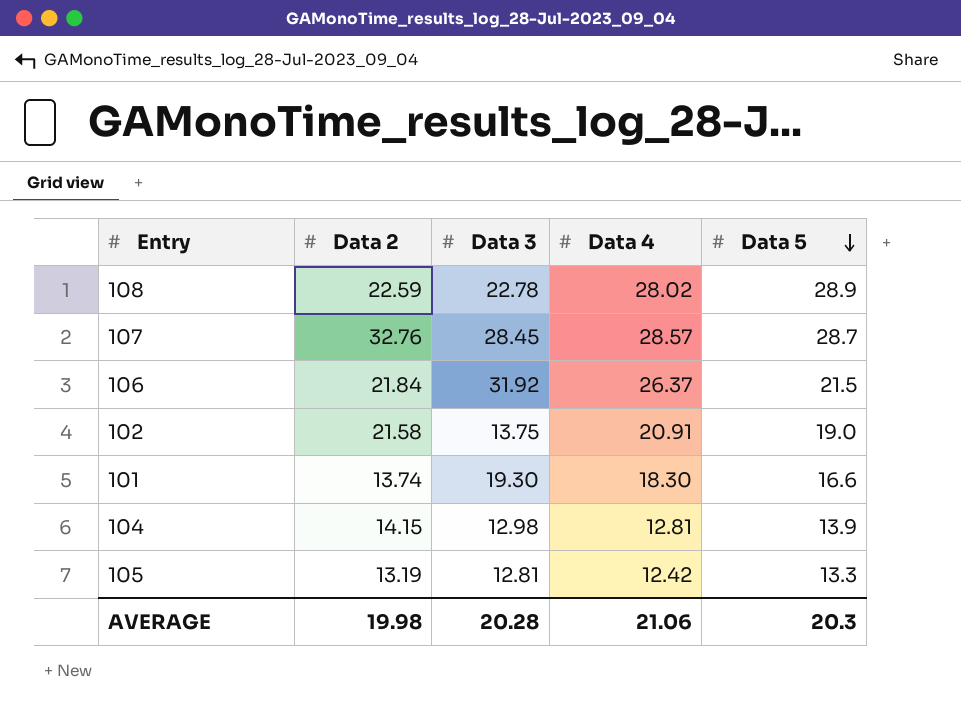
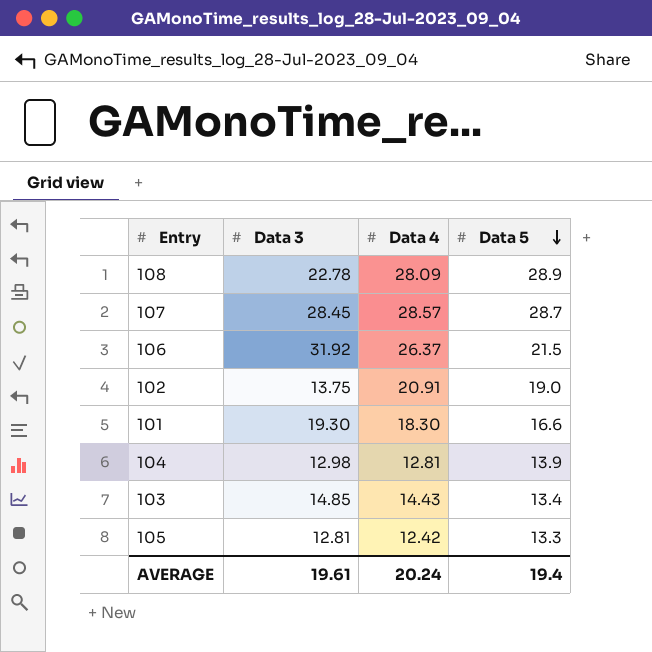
column Data 2 | position: 2 -> none
108 | Data 4: 28.02 -> 28.09
row 103: none -> 14.85 | 14.43 | 13.4
AVERAGE | Data 3: 20.28 -> 19.61
AVERAGE | Data 4: 21.06 -> 20.24
AVERAGE | Data 5: 20.3 -> 19.4

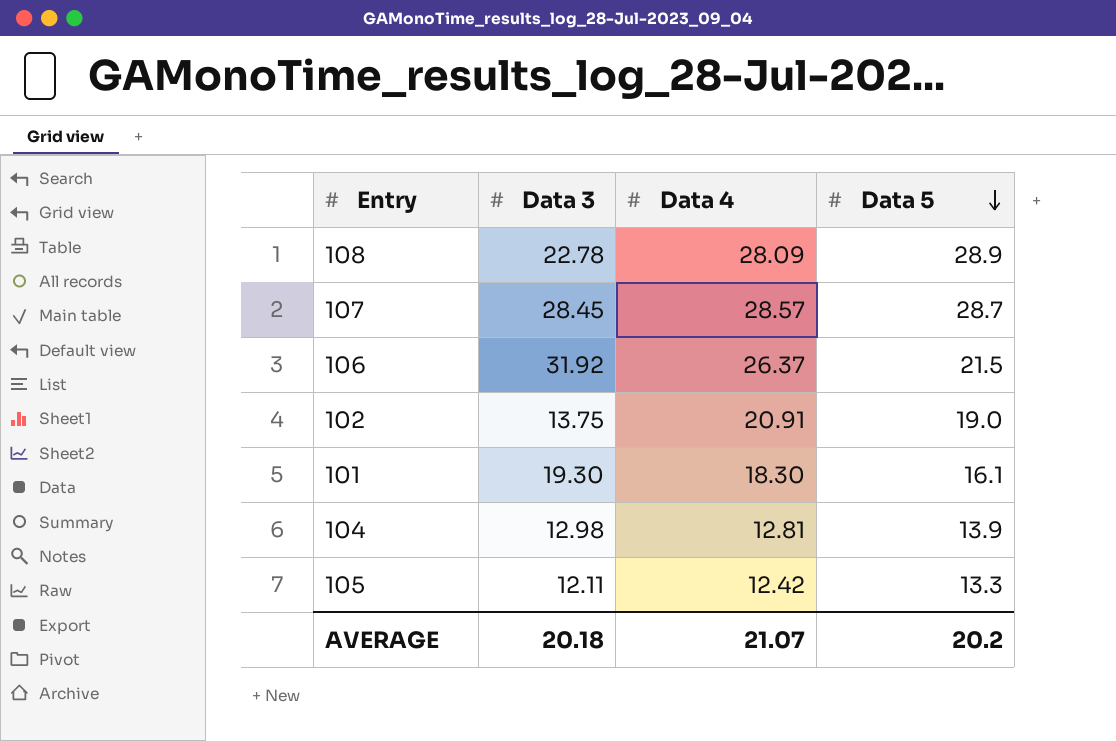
row 103: 14.85 | 14.43 | 13.4 -> none
101 | Data 5: 16.6 -> 16.1
105 | Data 3: 12.81 -> 12.11
AVERAGE | Data 3: 19.61 -> 20.18
AVERAGE | Data 4: 20.24 -> 21.07
AVERAGE | Data 5: 19.4 -> 20.2

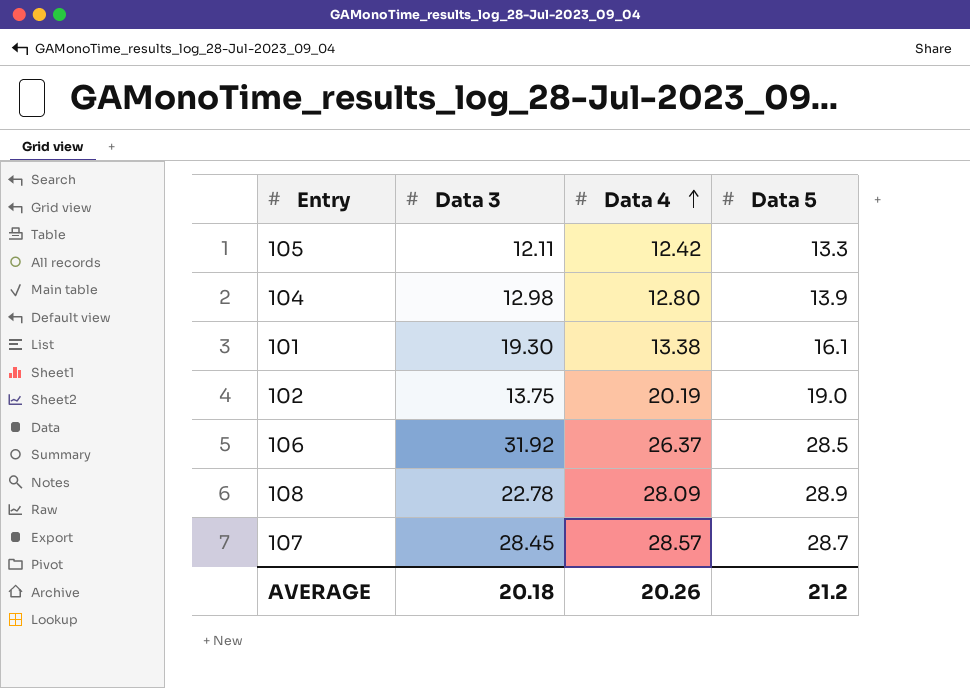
row order: Data 5 descending -> Data 4 ascending
104 | Data 4: 12.81 -> 12.80
101 | Data 4: 18.30 -> 13.38
102 | Data 4: 20.91 -> 20.19
106 | Data 5: 21.5 -> 28.5
AVERAGE | Data 4: 21.07 -> 20.26
AVERAGE | Data 5: 20.2 -> 21.2

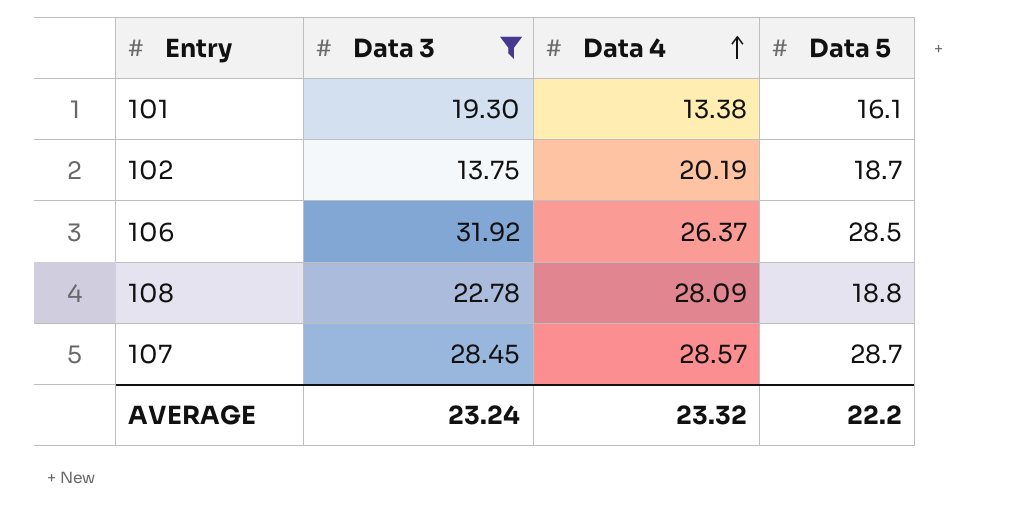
filter: none -> Data 3 >= 13.75
102 | Data 5: 19.0 -> 18.7
108 | Data 5: 28.9 -> 18.8
AVERAGE | Data 3: 20.18 -> 23.24
AVERAGE | Data 4: 20.26 -> 23.32
AVERAGE | Data 5: 21.2 -> 22.2

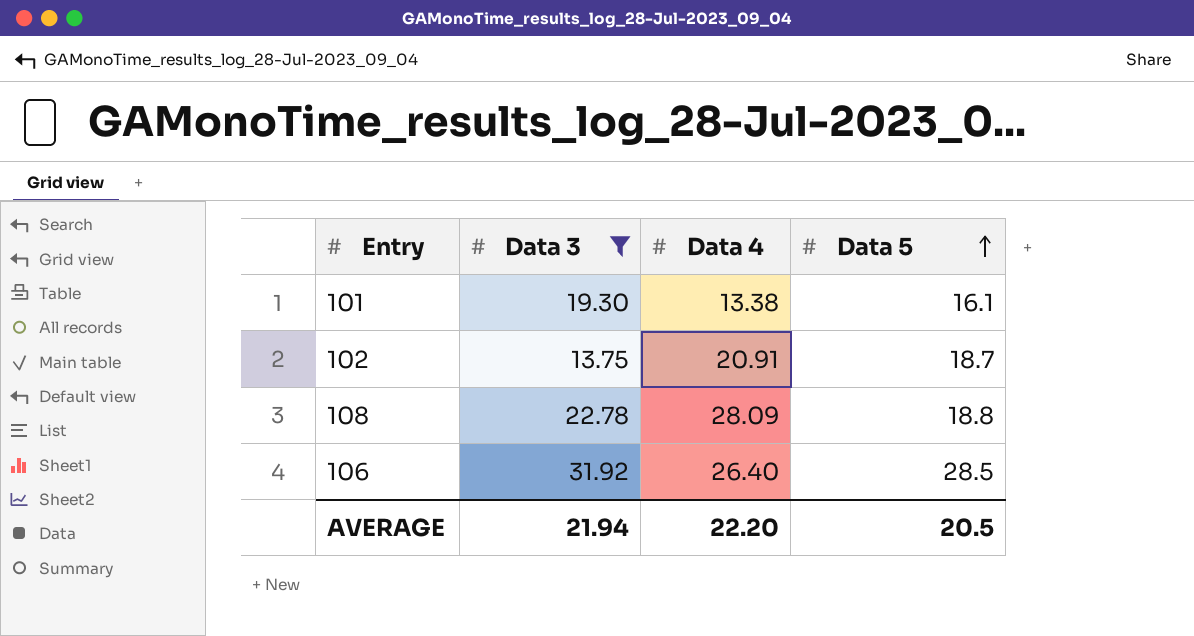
row order: Data 4 ascending -> Data 5 ascending
row 107: 28.45 | 28.57 | 28.7 -> none
102 | Data 4: 20.19 -> 20.91
106 | Data 4: 26.37 -> 26.40
AVERAGE | Data 3: 23.24 -> 21.94
AVERAGE | Data 4: 23.32 -> 22.20
AVERAGE | Data 5: 22.2 -> 20.5

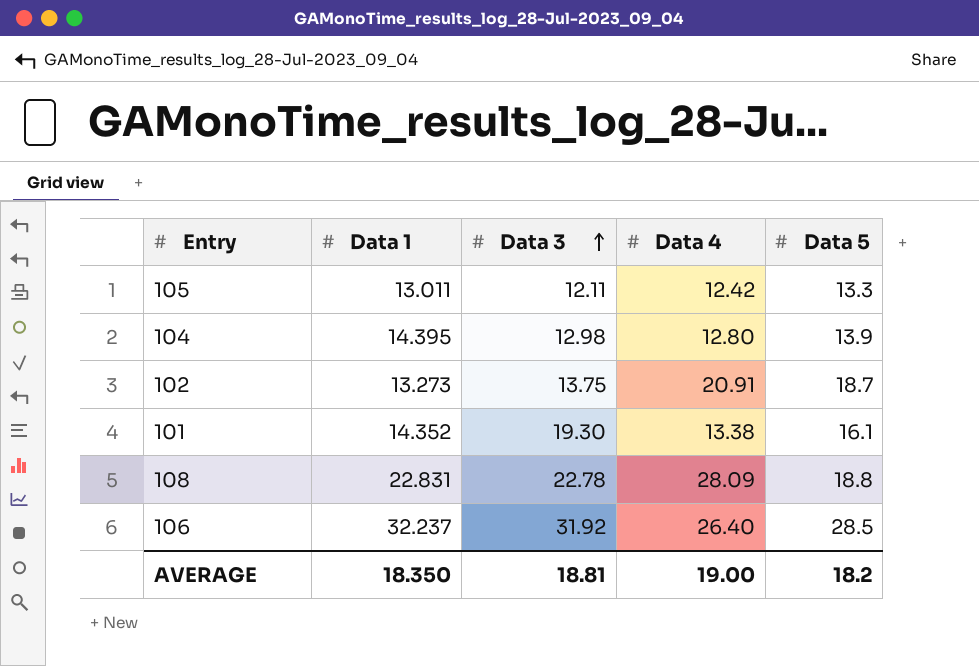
filter: Data 3 >= 13.75 -> none
row order: Data 5 ascending -> Data 3 ascending
column Data 1 | position: none -> 2
AVERAGE | Data 3: 21.94 -> 18.81
AVERAGE | Data 4: 22.20 -> 19.00
AVERAGE | Data 5: 20.5 -> 18.2

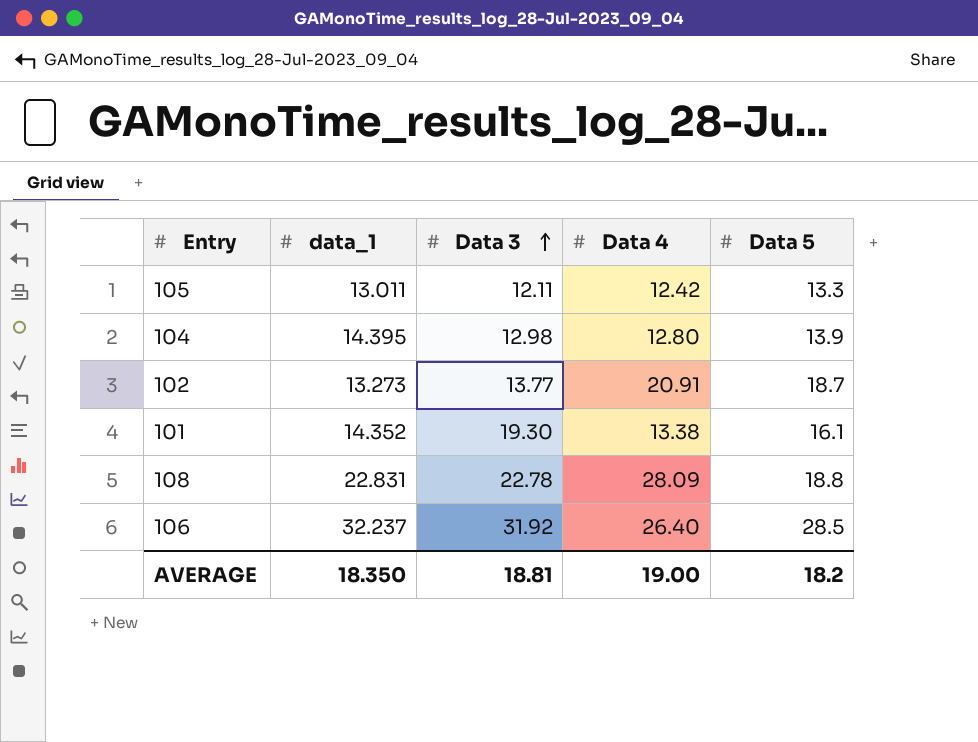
column name: Data 1 -> data_1
102 | Data 3: 13.75 -> 13.77

